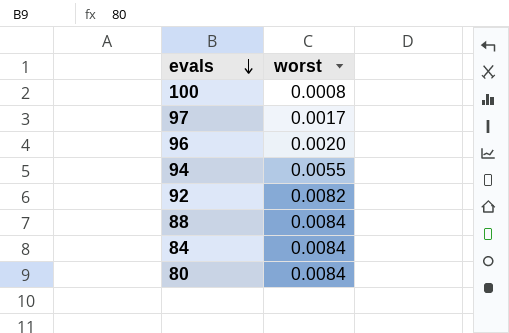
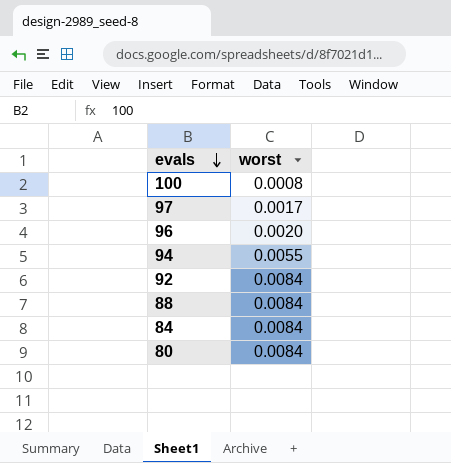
92 | worst: 0.0082 -> 0.0084

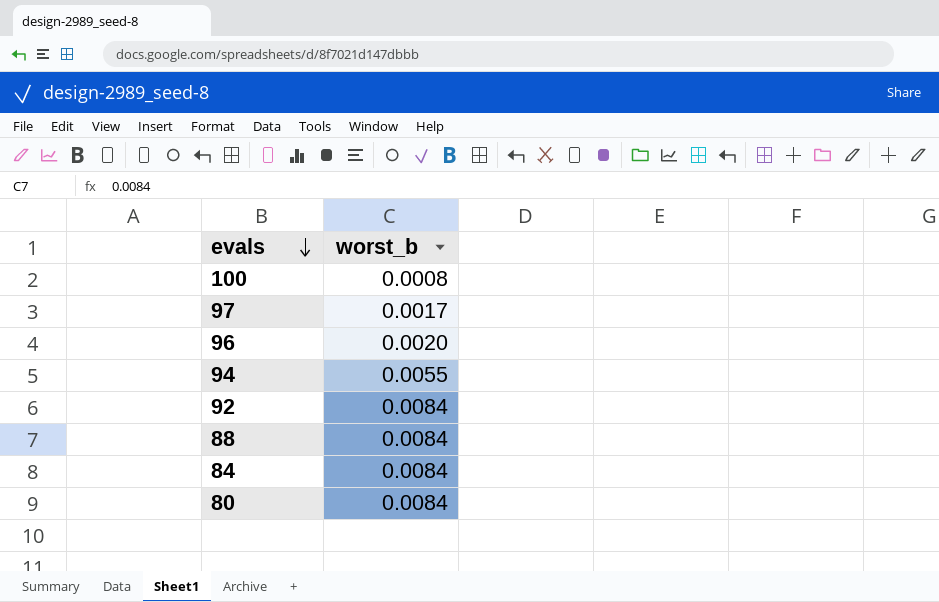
column name: worst -> worst_b

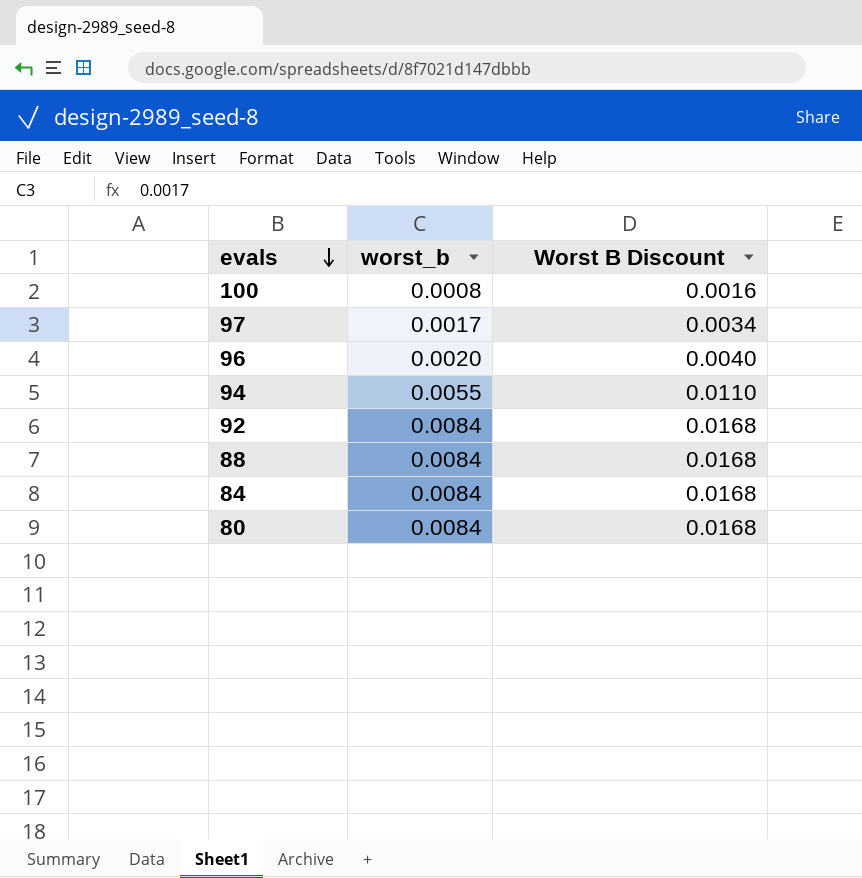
column Worst B Discount | formula: none -> [worst_b] * 2

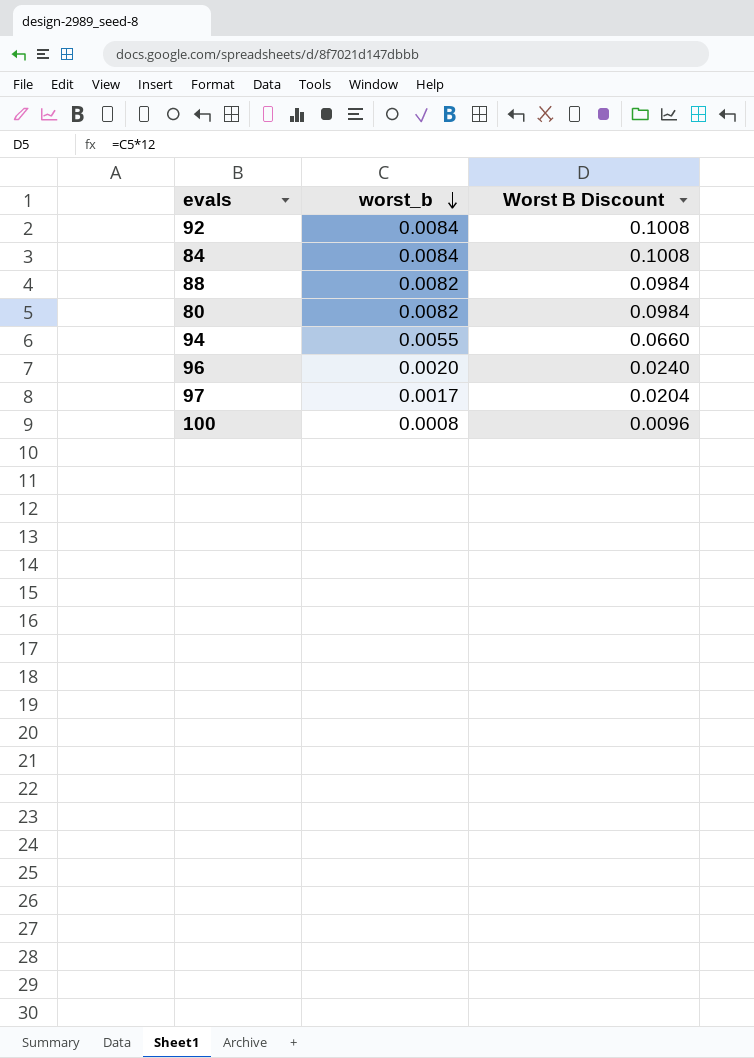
row order: evals descending -> worst_b descending
column Worst B Discount | formula: [worst_b] * 2 -> [worst_b] * 12
88 | worst_b: 0.0084 -> 0.0082
80 | worst_b: 0.0084 -> 0.0082

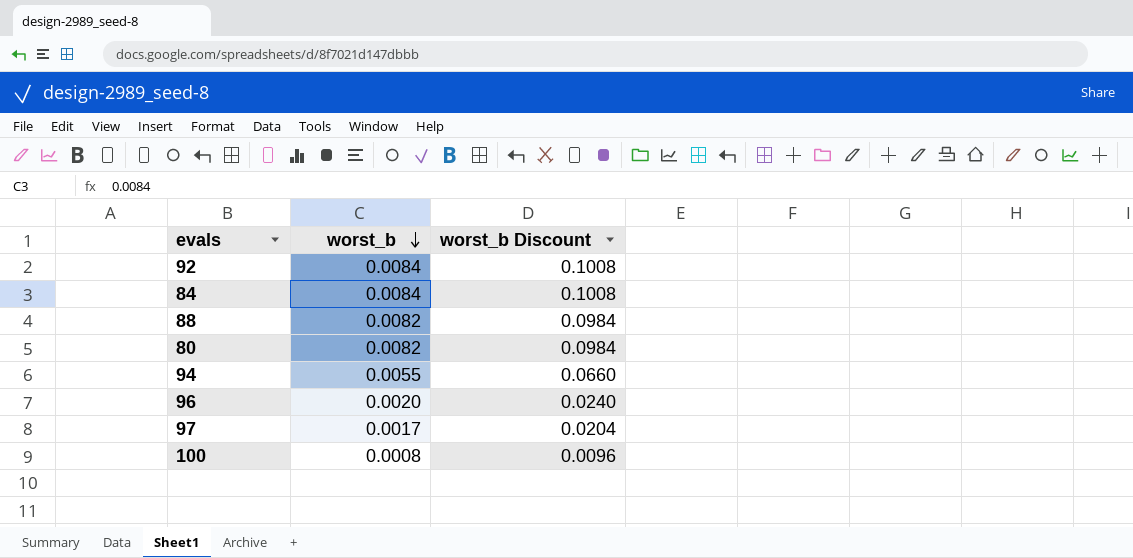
column name: Worst B Discount -> worst_b Discount

